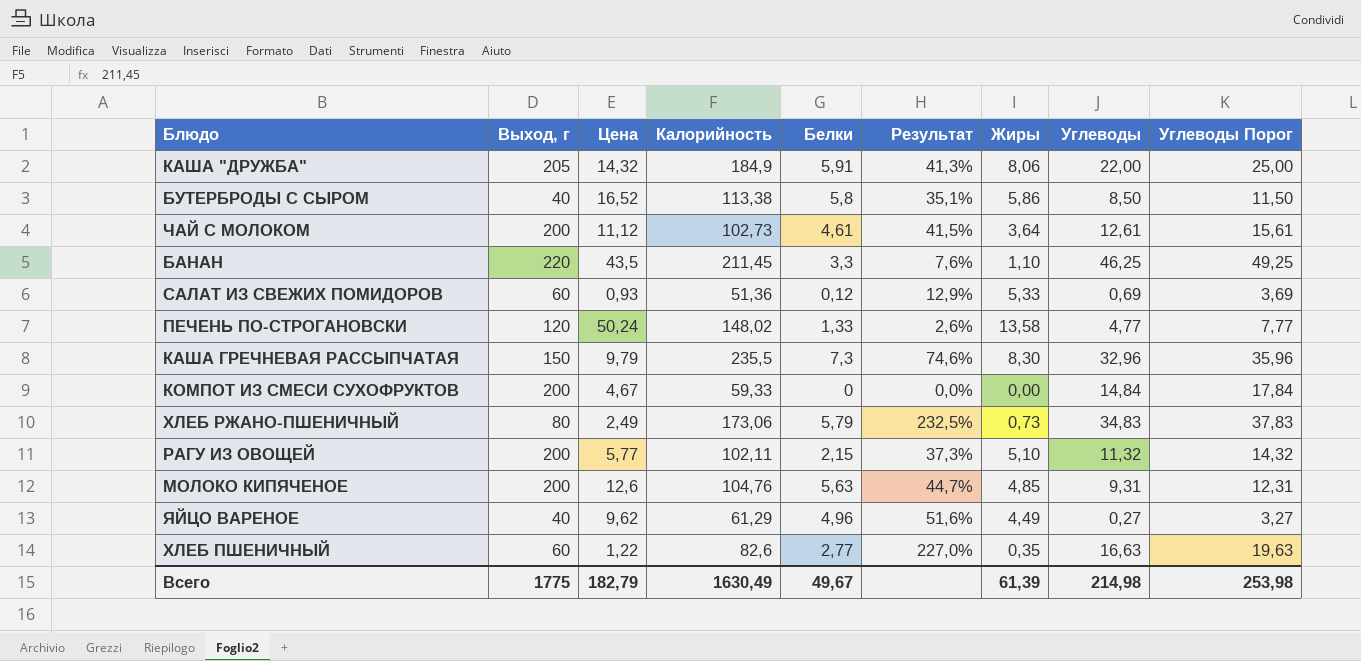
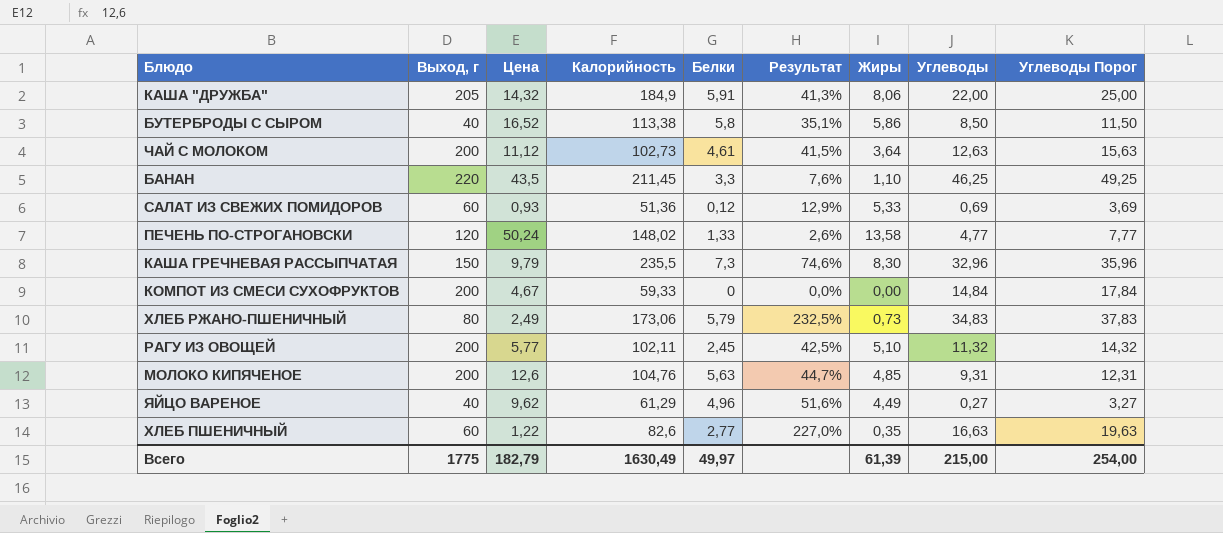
ЧАЙ С МОЛОКОМ | Углеводы: 12,61 -> 12,63
ЧАЙ С МОЛОКОМ | Углеводы Порог: 15,61 -> 15,63
РАГУ ИЗ ОВОЩЕЙ | Белки: 2,15 -> 2,45
РАГУ ИЗ ОВОЩЕЙ | Результат: 37,3% -> 42,5%
Всего | Белки: 49,67 -> 49,97
Всего | Углеводы: 214,98 -> 215,00
Всего | Углеводы Порог: 253,98 -> 254,00

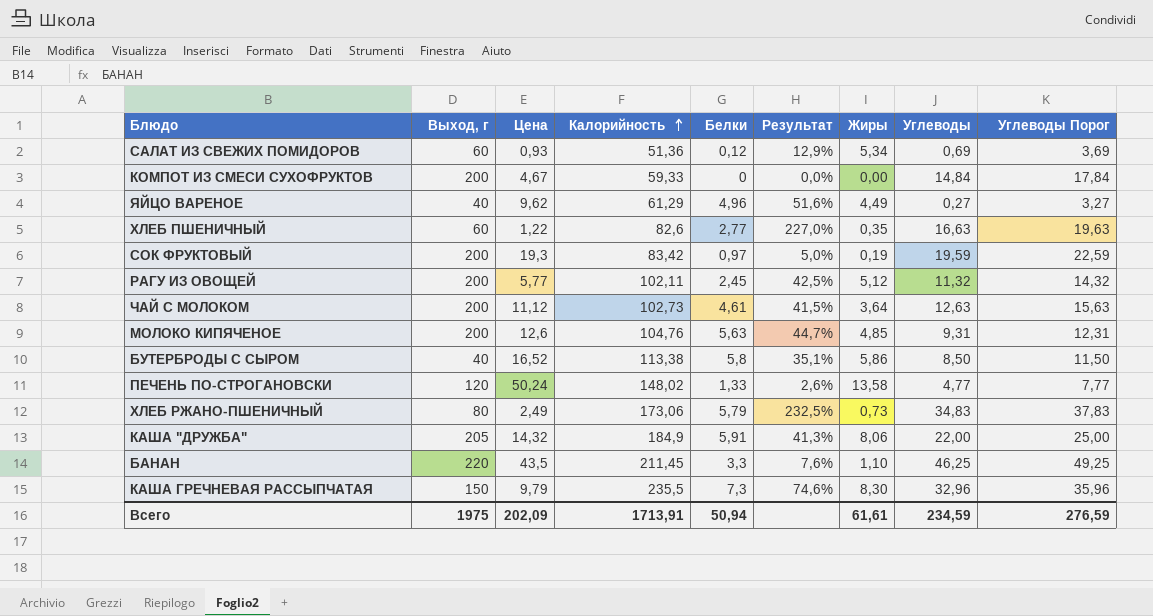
row order: none -> Калорийность ascending
САЛАТ ИЗ СВЕЖИХ ПОМИДОРОВ | Жиры: 5,33 -> 5,34
row СОК ФРУКТОВЫЙ: none -> 200 | 19,3 | 83,42 | 0,97 | 5,0% | 0,19 | 19,59 | 22,59
РАГУ ИЗ ОВОЩЕЙ | Жиры: 5,10 -> 5,12
Всего | Выход, г: 1775 -> 1975
Всего | Цена: 182,79 -> 202,09
Всего | Калорийность: 1630,49 -> 1713,91
Всего | Белки: 49,97 -> 50,94
Всего | Жиры: 61,39 -> 61,61
Всего | Углеводы: 215,00 -> 234,59
Всего | Углеводы Порог: 254,00 -> 276,59

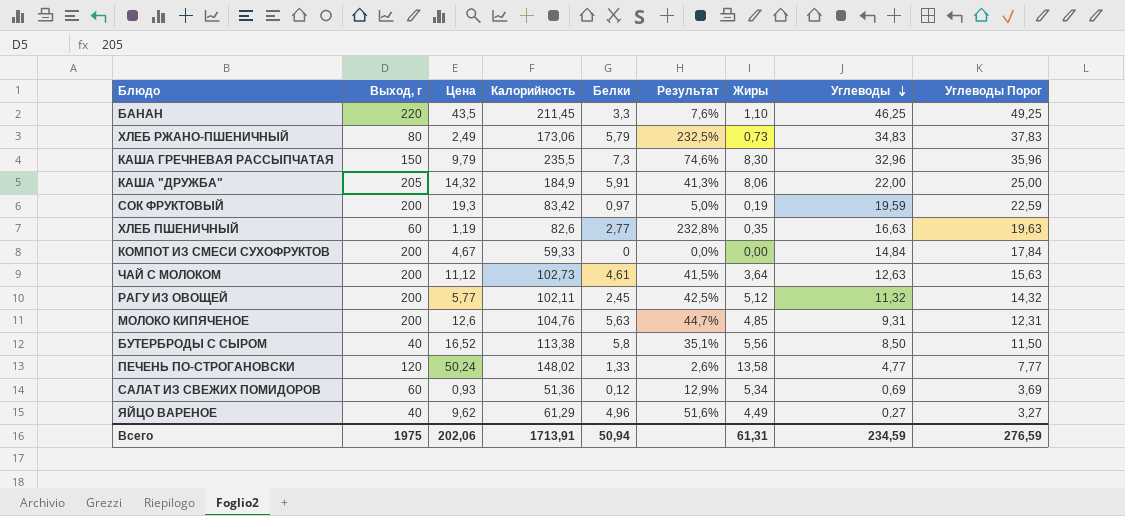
row order: Калорийность ascending -> Углеводы descending
ХЛЕБ ПШЕНИЧНЫЙ | Цена: 1,22 -> 1,19
ХЛЕБ ПШЕНИЧНЫЙ | Результат: 227,0% -> 232,8%
БУТЕРБРОДЫ С СЫРОМ | Жиры: 5,86 -> 5,56
Всего | Цена: 202,09 -> 202,06
Всего | Жиры: 61,61 -> 61,31

